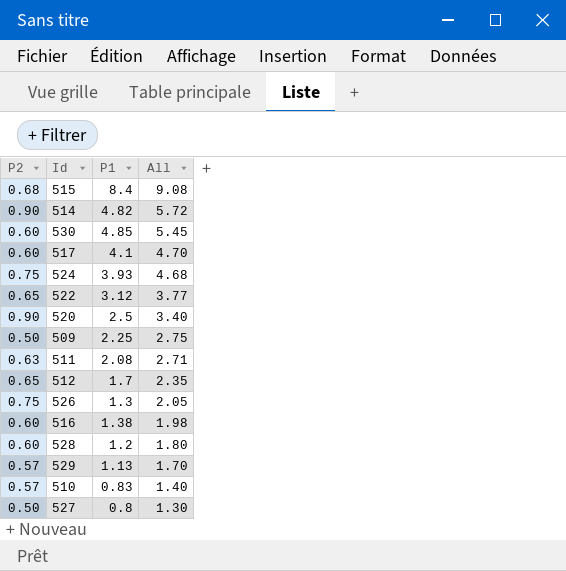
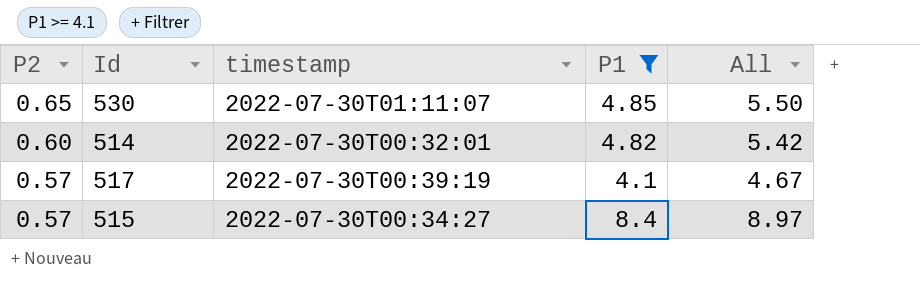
filter: none -> P1 >= 4.1
row order: All descending -> P2 descending
column timestamp | position: none -> 3
530 | P2: 0.60 -> 0.65
530 | All: 5.45 -> 5.50
514 | P2: 0.90 -> 0.60
514 | All: 5.72 -> 5.42
517 | P2: 0.60 -> 0.57
517 | All: 4.70 -> 4.67
515 | P2: 0.68 -> 0.57
515 | All: 9.08 -> 8.97

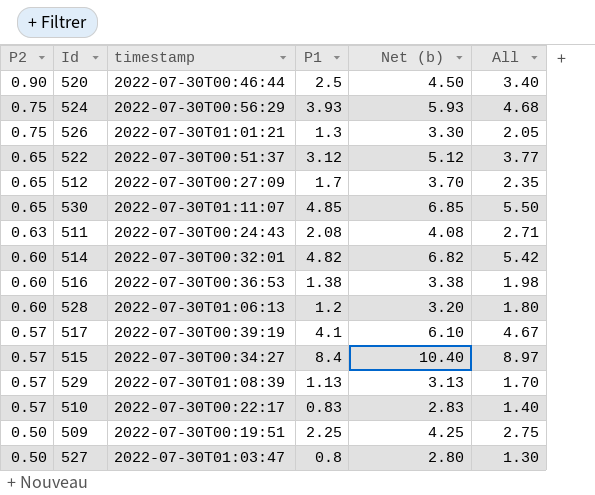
filter: P1 >= 4.1 -> none
column Net (b) | formula: none -> [P1] + 2

